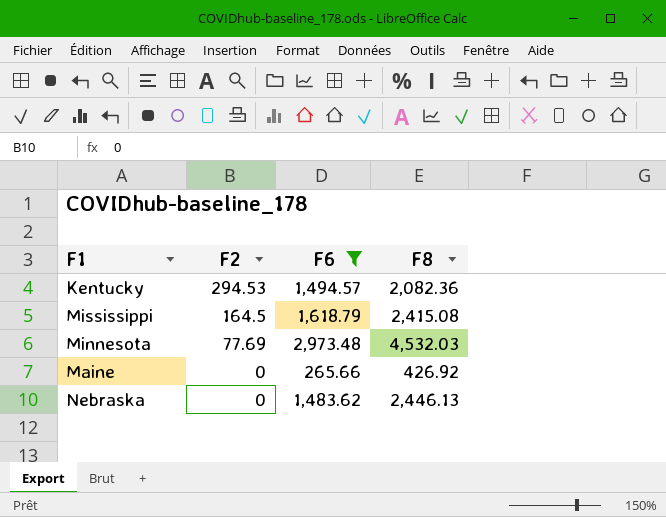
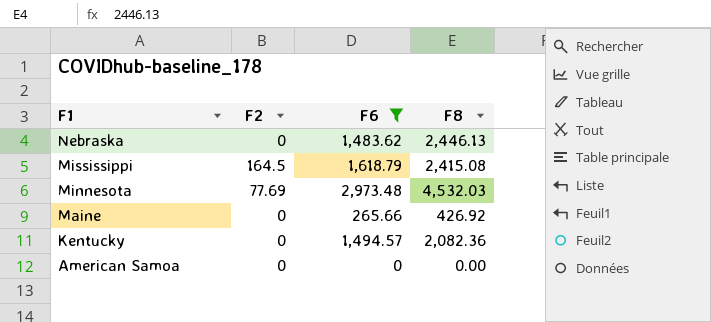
row order: F2 descending -> F1 descending
Kentucky | F2: 294.53 -> 0
row American Samoa: none -> 0 | 0 | 0.00

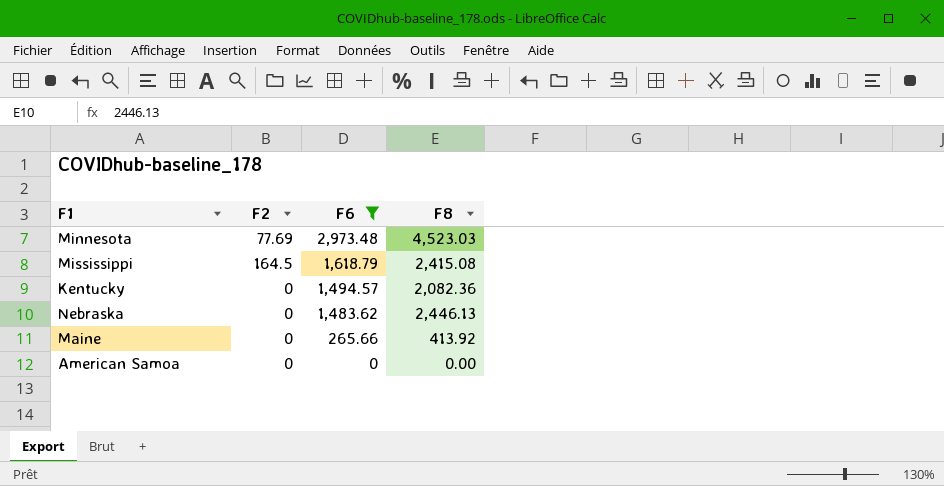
row order: F1 descending -> F6 descending
Minnesota | F8: 4,532.03 -> 4,523.03
Maine | F8: 426.92 -> 413.92

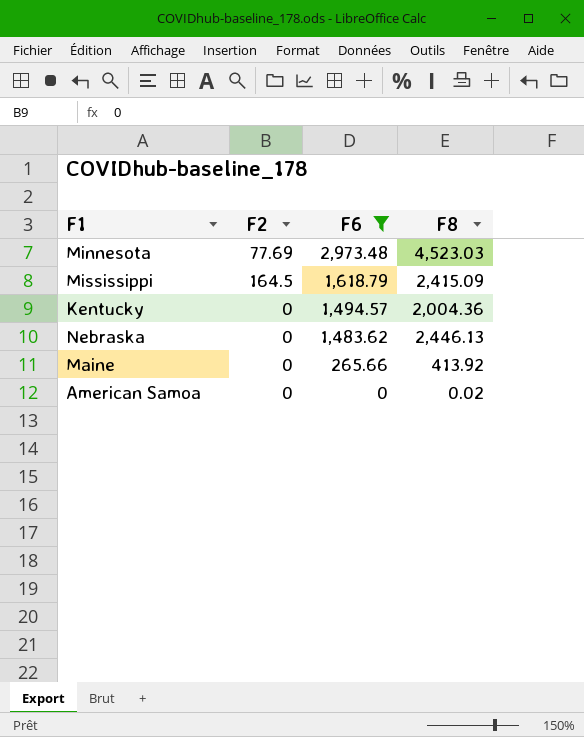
Mississippi | F8: 2,415.08 -> 2,415.09
Kentucky | F8: 2,082.36 -> 2,004.36
American Samoa | F8: 0.00 -> 0.02

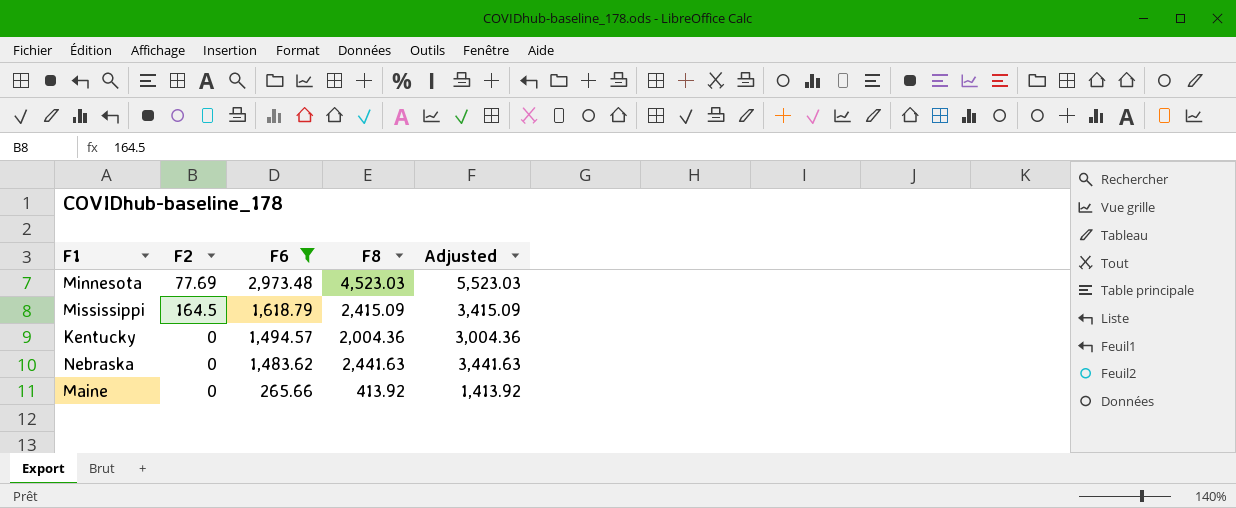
column Adjusted | formula: none -> [F8] + 1000
row American Samoa: 0 | 0 | 0.02 -> none
Nebraska | F8: 2,446.13 -> 2,441.63

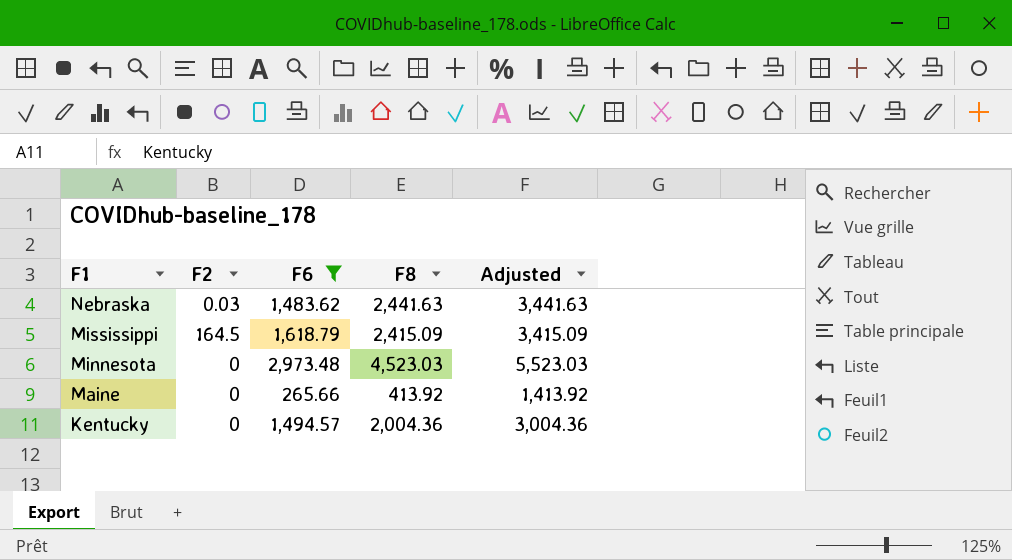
row order: F6 descending -> F1 descending
Nebraska | F2: 0 -> 0.03
Minnesota | F2: 77.69 -> 0

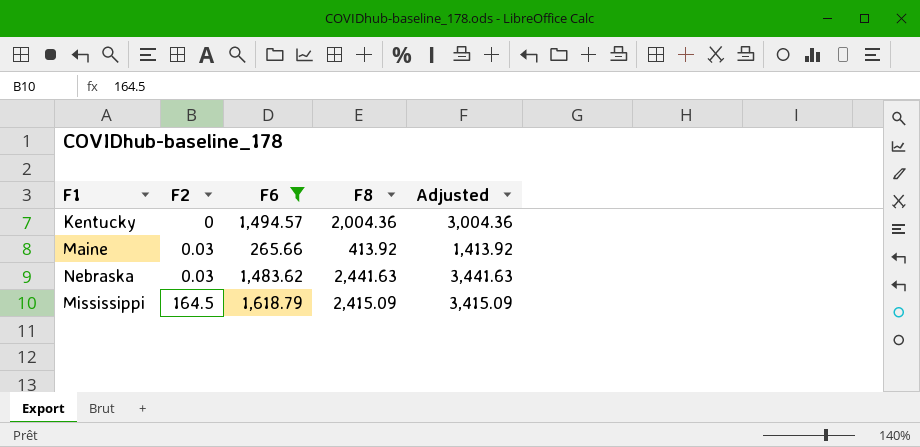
row order: F1 descending -> F2 ascending
row Minnesota: 0 | 2,973.48 | 4,523.03 | 5,523.03 -> none
Maine | F2: 0 -> 0.03

